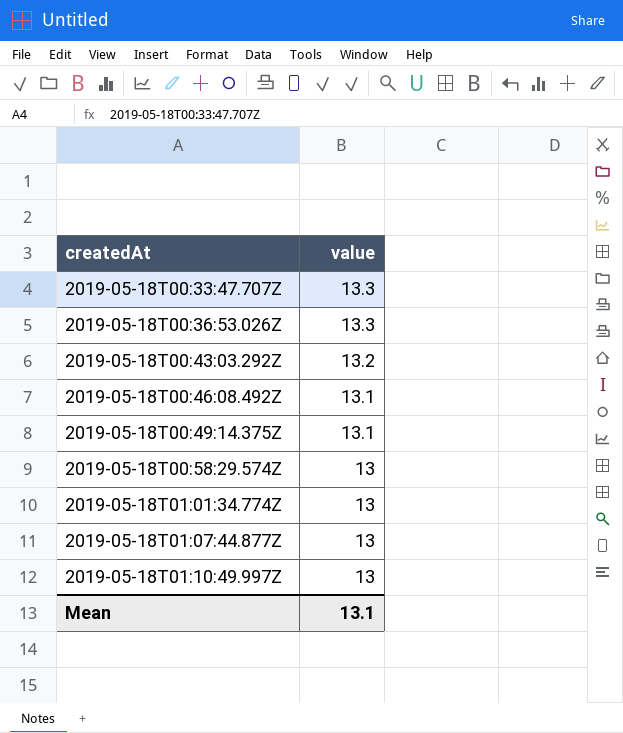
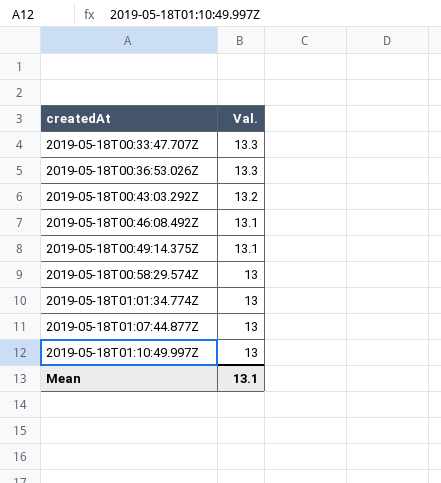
column name: value -> Val.

